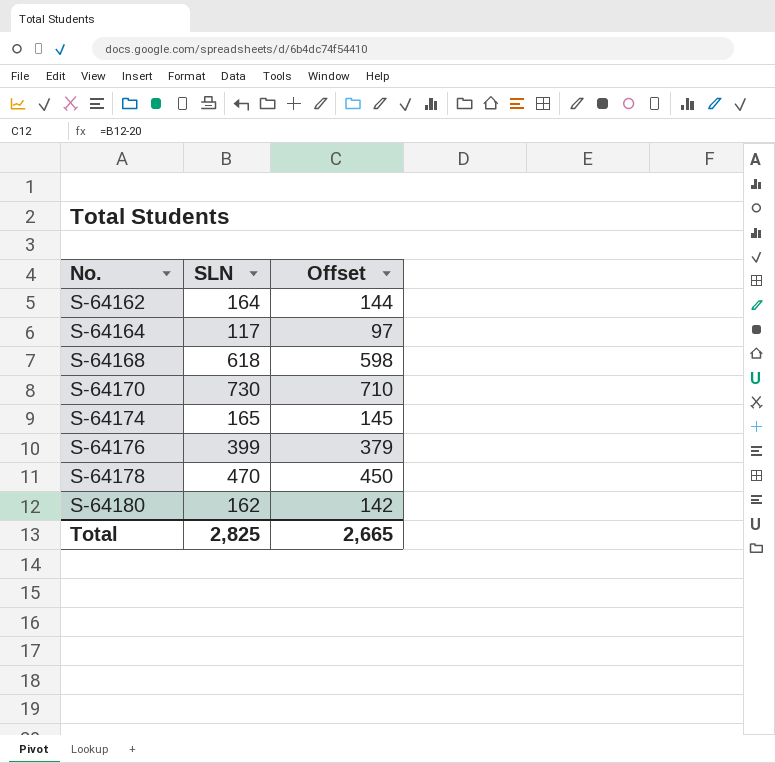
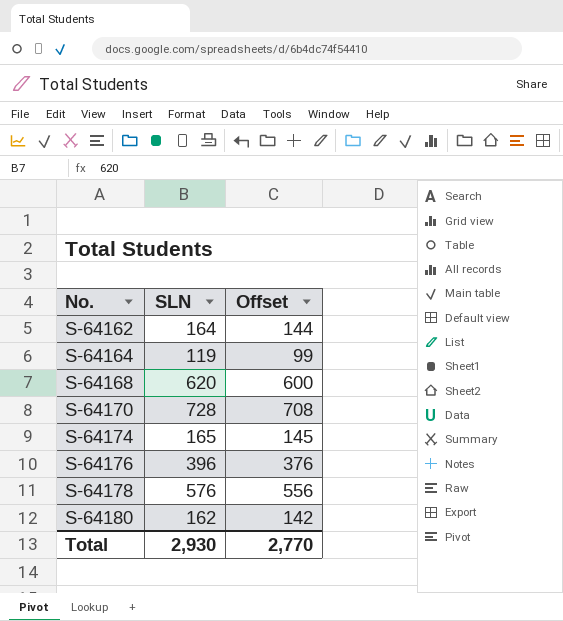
S-64164 | SLN: 117 -> 119
S-64164 | Offset: 97 -> 99
S-64168 | SLN: 618 -> 620
S-64168 | Offset: 598 -> 600
S-64170 | SLN: 730 -> 728
S-64170 | Offset: 710 -> 708
S-64176 | SLN: 399 -> 396
S-64176 | Offset: 379 -> 376
S-64178 | SLN: 470 -> 576
S-64178 | Offset: 450 -> 556
Total | SLN: 2,825 -> 2,930
Total | Offset: 2,665 -> 2,770

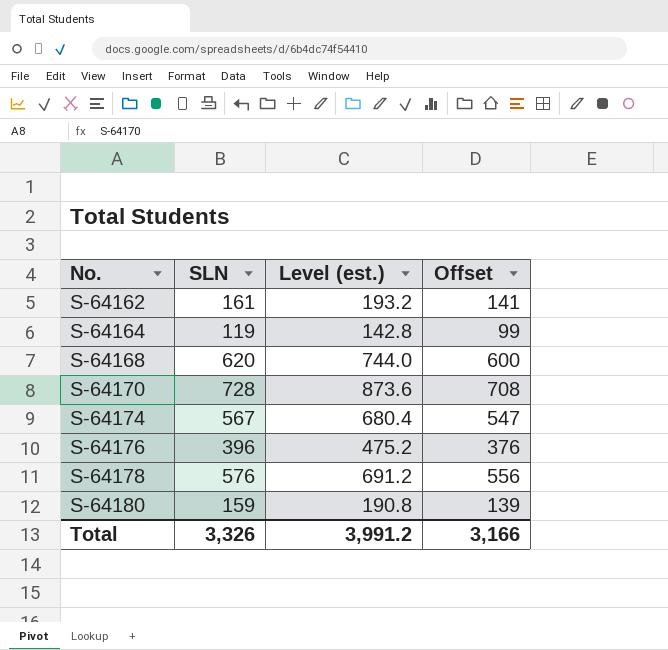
column Level (est.) | formula: none -> [SLN] * 1.2
S-64162 | SLN: 164 -> 161
S-64162 | Offset: 144 -> 141
S-64174 | SLN: 165 -> 567
S-64174 | Offset: 145 -> 547
S-64180 | SLN: 162 -> 159
S-64180 | Offset: 142 -> 139
Total | SLN: 2,930 -> 3,326
Total | Offset: 2,770 -> 3,166

